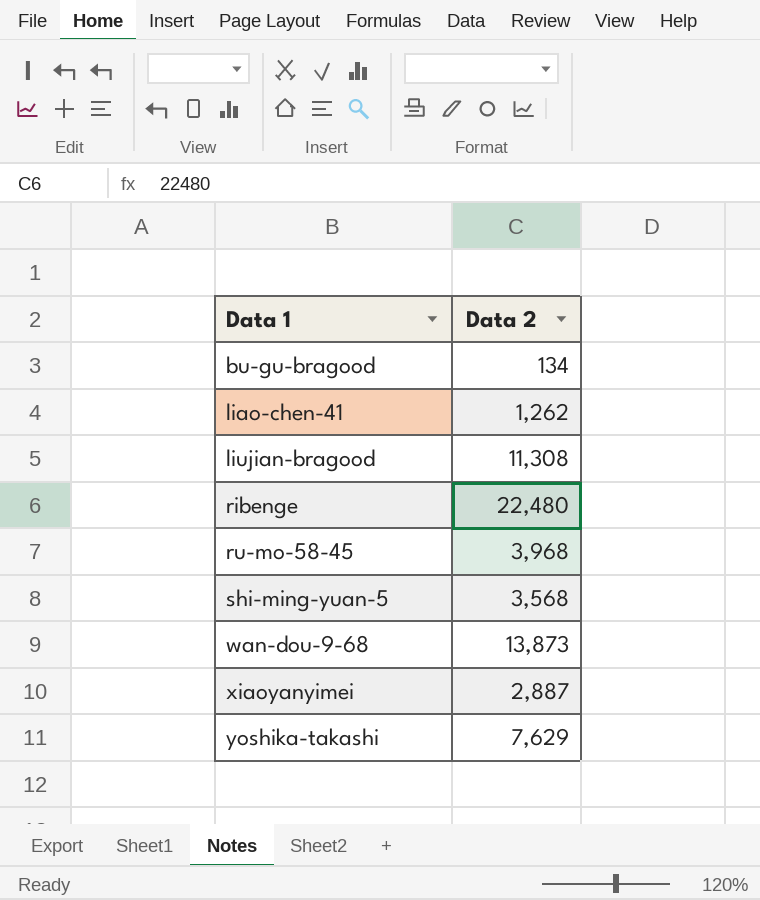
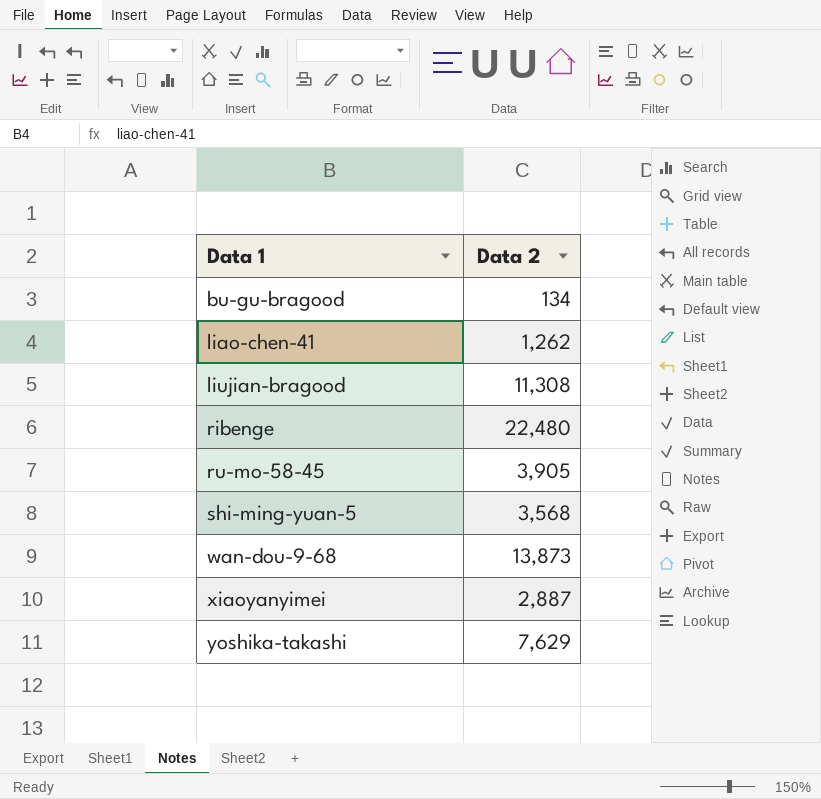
ru-mo-58-45 | Data 2: 3,968 -> 3,905

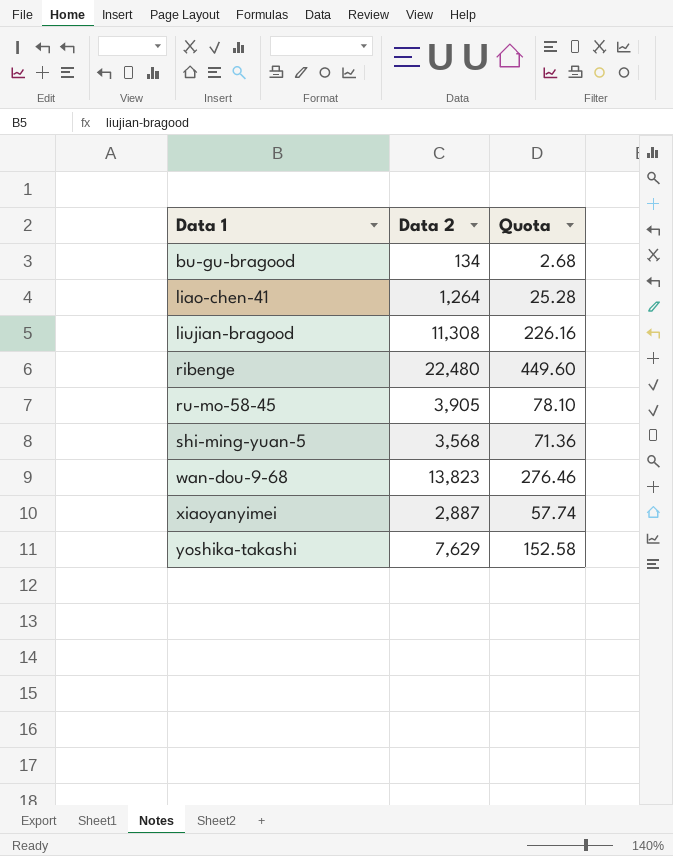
column Quota | formula: none -> [Data 2] * 0.02
liao-chen-41 | Data 2: 1,262 -> 1,264
wan-dou-9-68 | Data 2: 13,873 -> 13,823

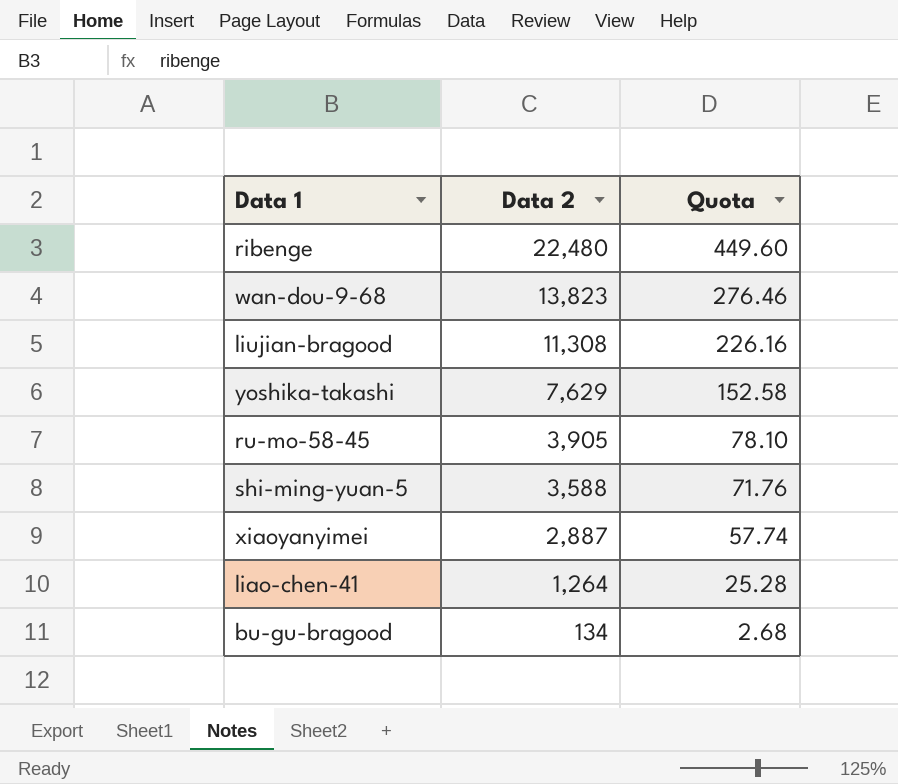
row order: Data 1 ascending -> Data 2 descending
shi-ming-yuan-5 | Data 2: 3,568 -> 3,588
shi-ming-yuan-5 | Quota: 71.36 -> 71.76

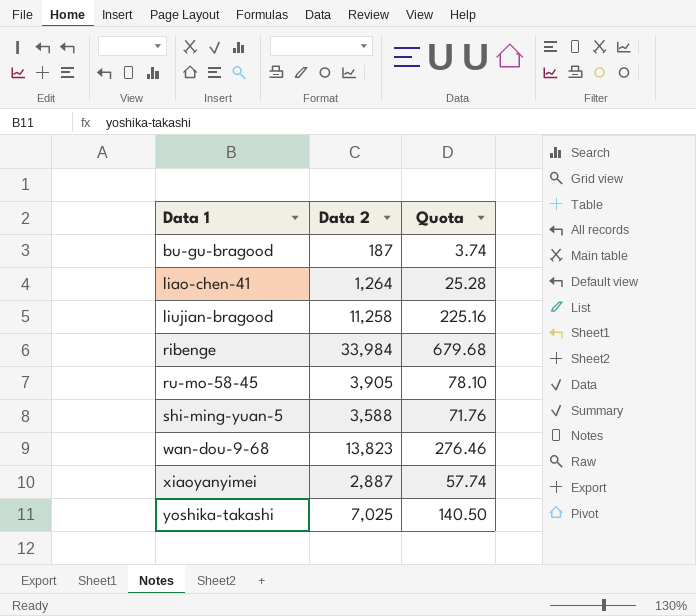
row order: Data 2 descending -> Data 1 ascending
bu-gu-bragood | Data 2: 134 -> 187
bu-gu-bragood | Quota: 2.68 -> 3.74
liujian-bragood | Data 2: 11,308 -> 11,258
liujian-bragood | Quota: 226.16 -> 225.16
ribenge | Data 2: 22,480 -> 33,984
ribenge | Quota: 449.60 -> 679.68
yoshika-takashi | Data 2: 7,629 -> 7,025
yoshika-takashi | Quota: 152.58 -> 140.50

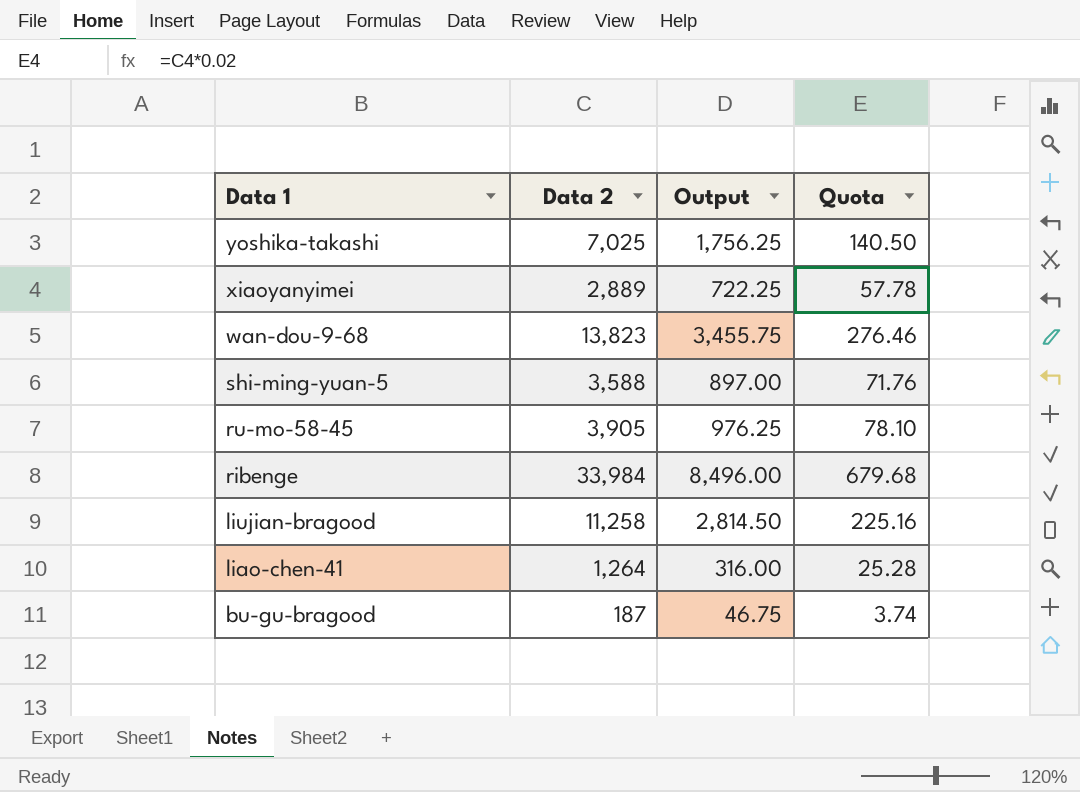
row order: Data 1 ascending -> Data 1 descending
column Output | formula: none -> [Data 2] * 0.25
xiaoyanyimei | Data 2: 2,887 -> 2,889
xiaoyanyimei | Quota: 57.74 -> 57.78

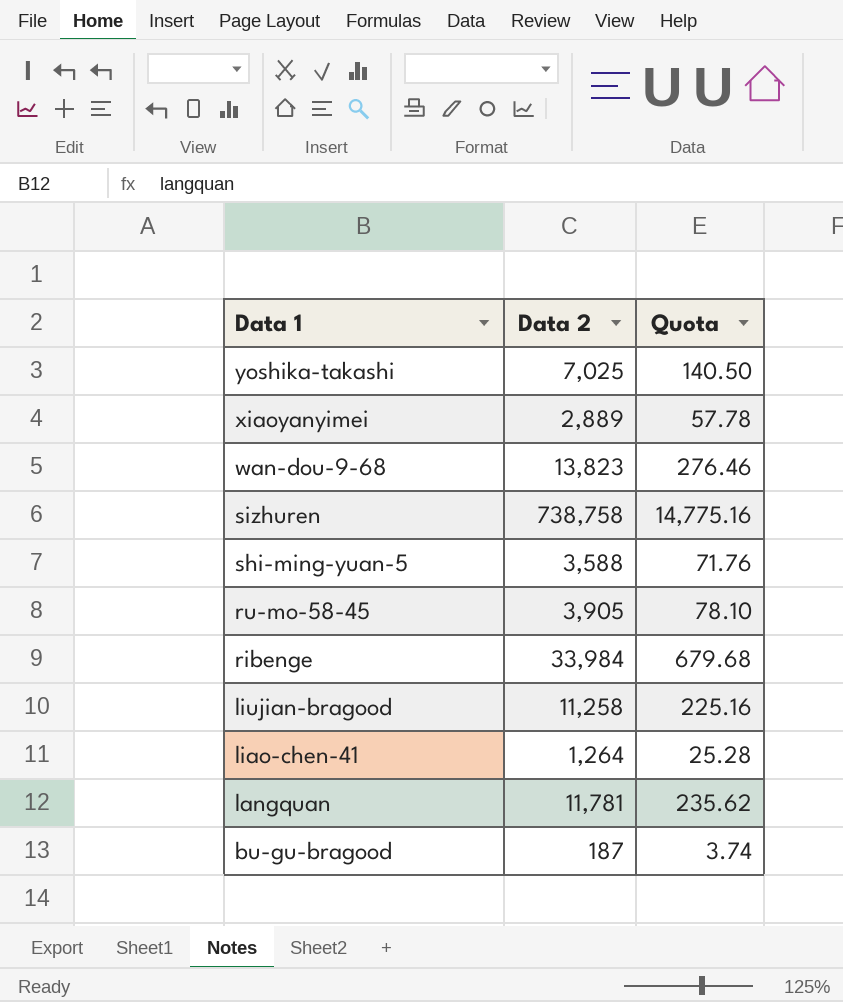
column Output | formula: [Data 2] * 0.25 -> none
row sizhuren: none -> 738,758 | 14,775.16
row langquan: none -> 11,781 | 235.62

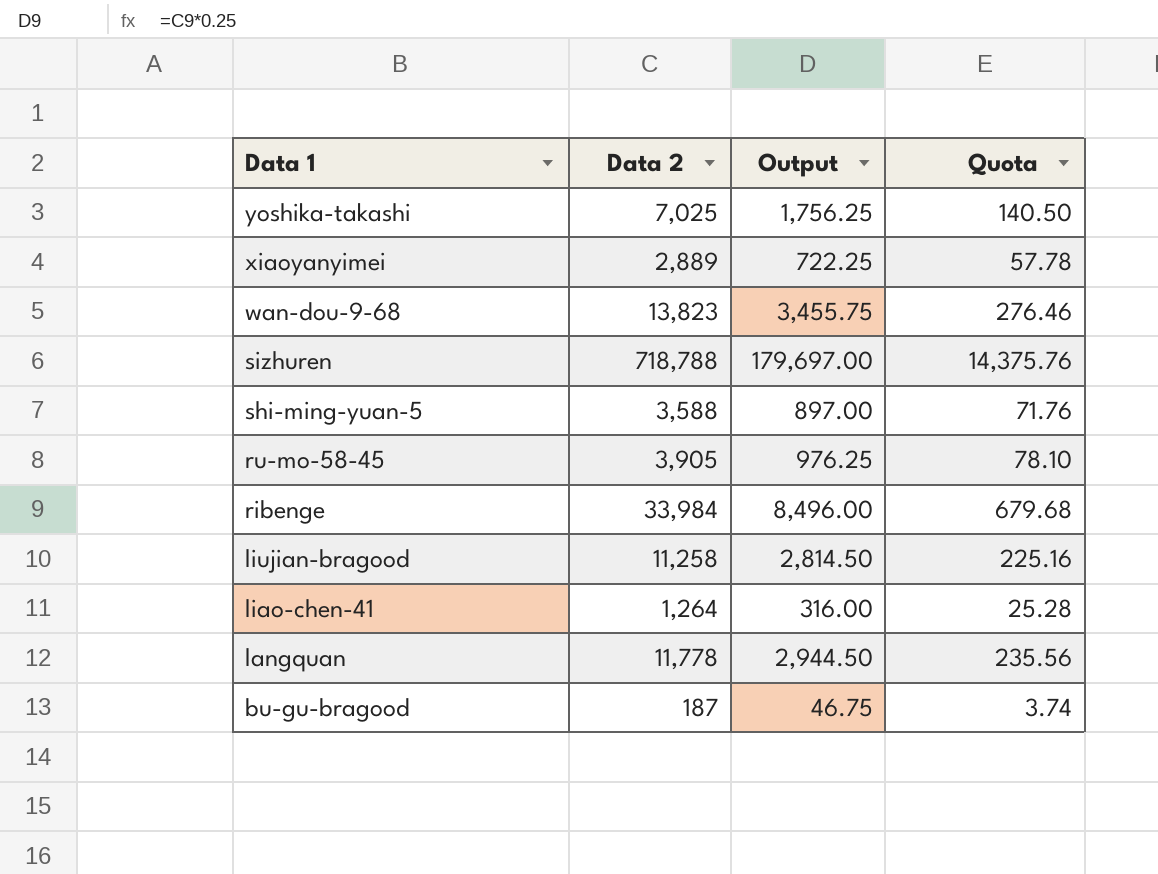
column Output | formula: none -> [Data 2] * 0.25
sizhuren | Data 2: 738,758 -> 718,788
sizhuren | Quota: 14,775.16 -> 14,375.76
langquan | Data 2: 11,781 -> 11,778
langquan | Quota: 235.62 -> 235.56

